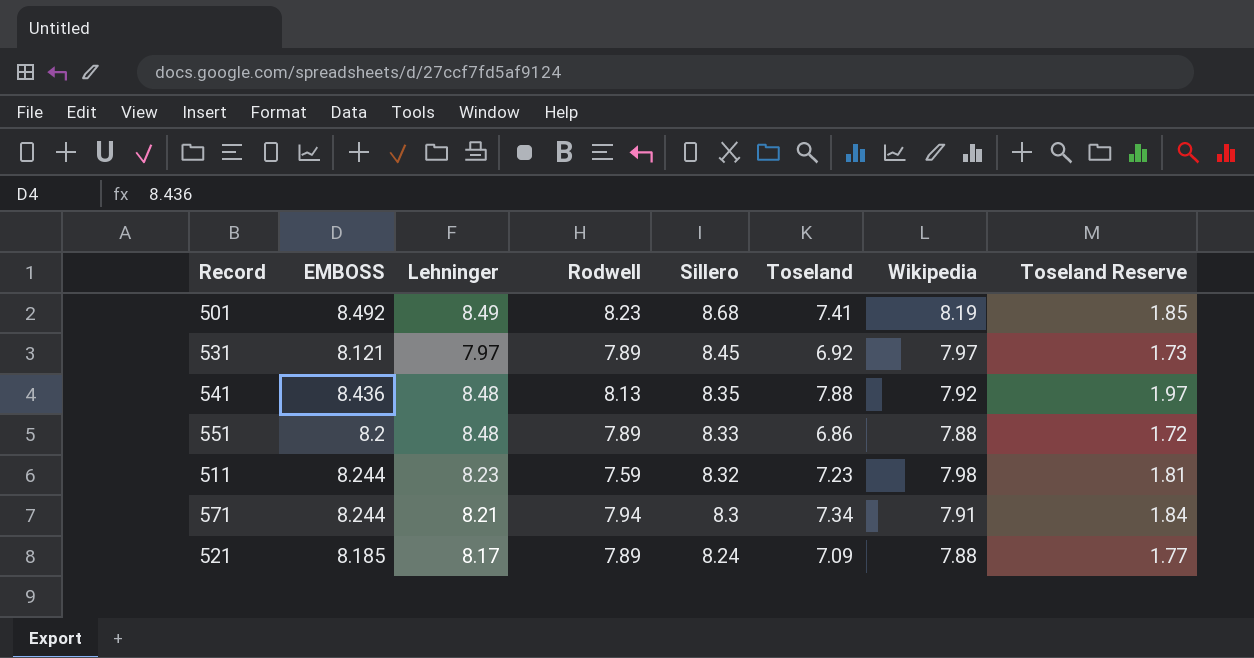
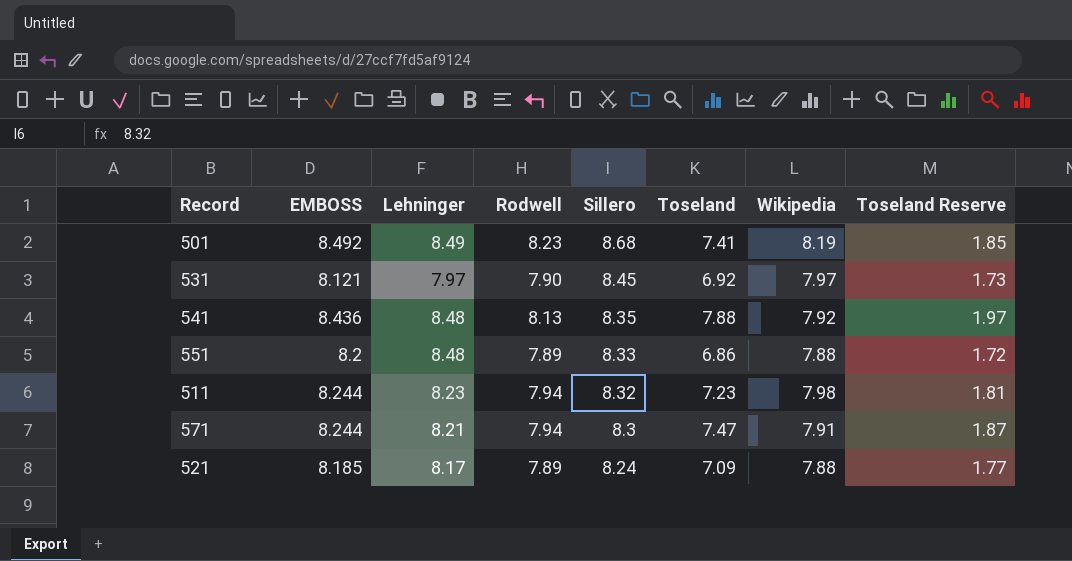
531 | Rodwell: 7.89 -> 7.90
511 | Rodwell: 7.59 -> 7.94
571 | Toseland: 7.34 -> 7.47
571 | Toseland Reserve: 1.84 -> 1.87

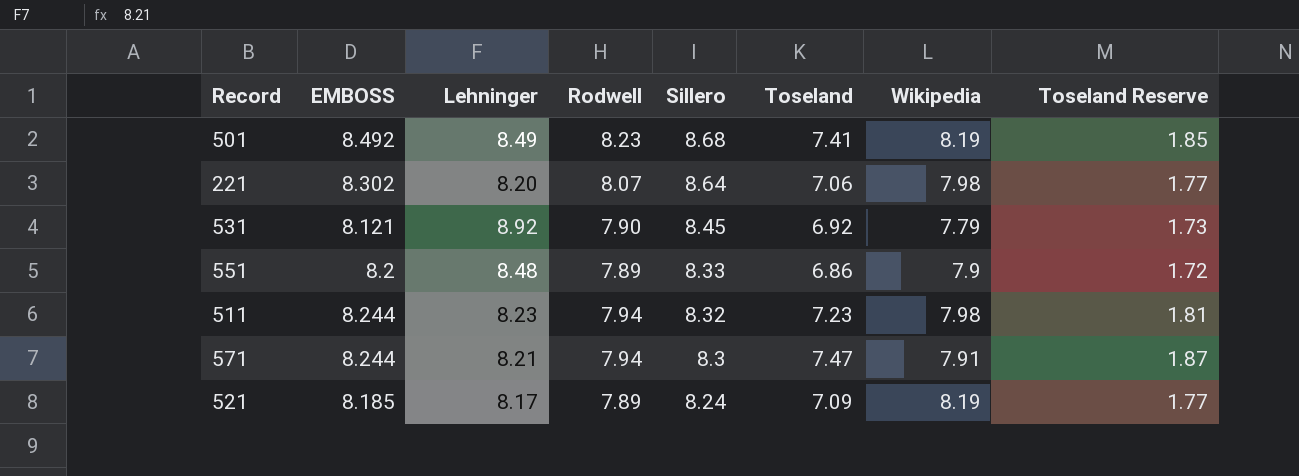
row 541: 8.436 | 8.48 | 8.13 | 8.35 | 7.88 | 7.92 | 1.97 -> none
row 221: none -> 8.302 | 8.20 | 8.07 | 8.64 | 7.06 | 7.98 | 1.77
531 | Lehninger: 7.97 -> 8.92
531 | Wikipedia: 7.97 -> 7.79
551 | Wikipedia: 7.88 -> 7.9
521 | Wikipedia: 7.88 -> 8.19

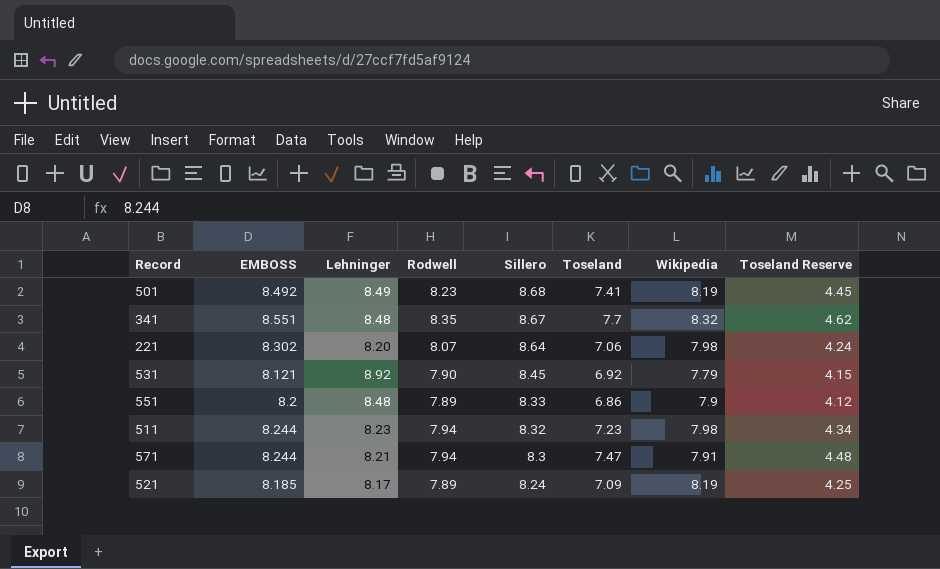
column Toseland Reserve | formula: [Toseland] * 0.25 -> [Toseland] * 0.6
row 341: none -> 8.551 | 8.48 | 8.35 | 8.67 | 7.7 | 8.32 | 4.62

